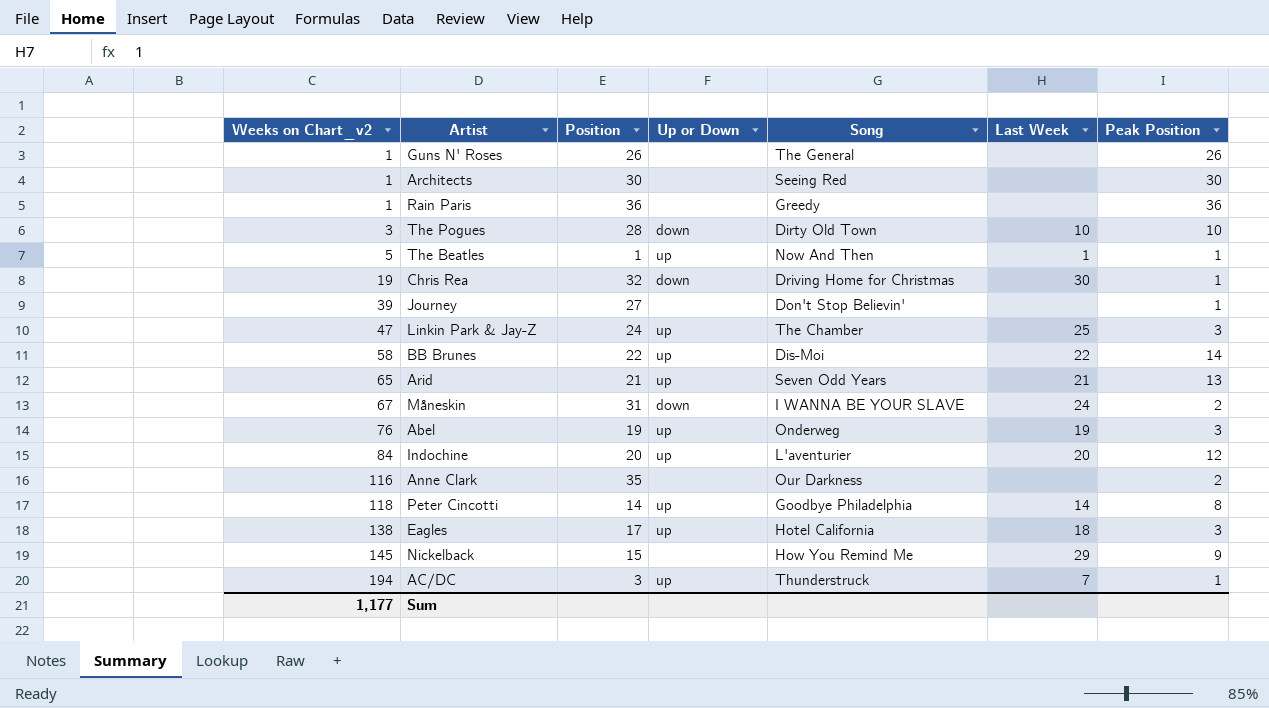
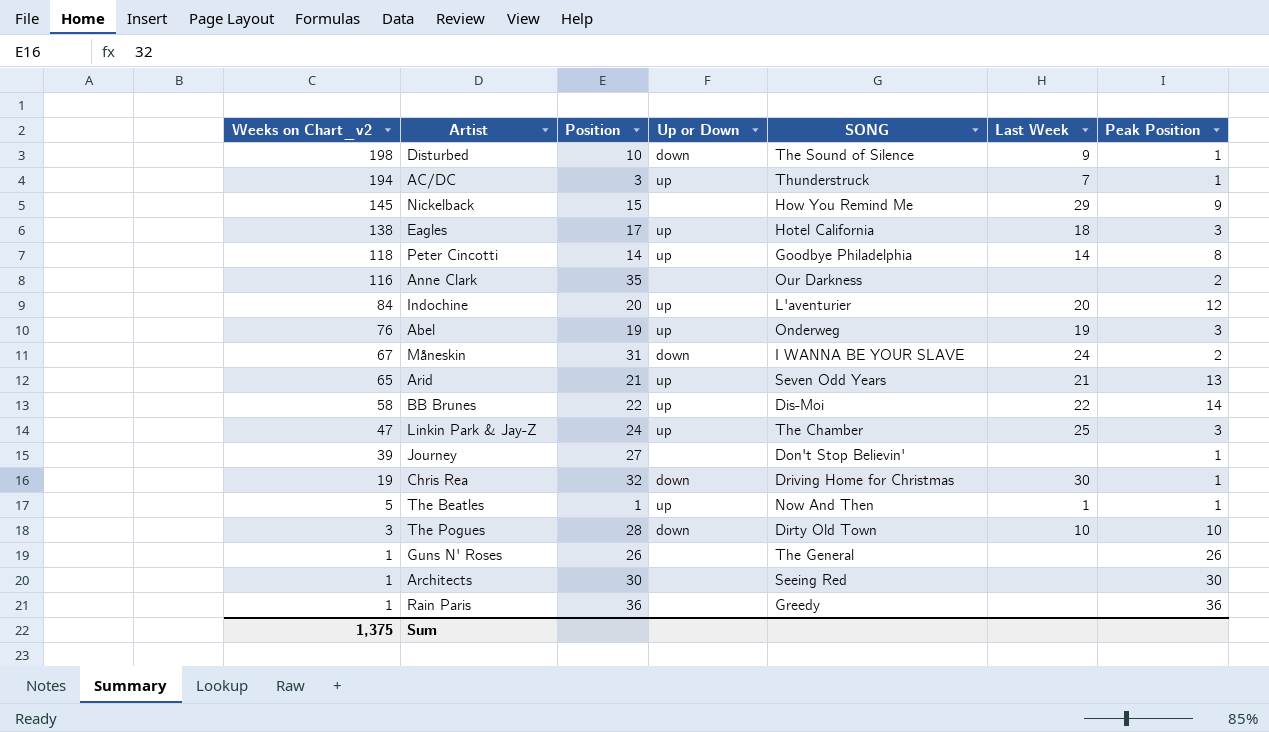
row order: Weeks on Chart_v2 ascending -> Weeks on Chart_v2 descending
column name: Song -> SONG
row Disturbed: none -> 198 | 10 | down | The Sound of Silence | 9 | 1
Sum | Weeks on Chart_v2: 1,177 -> 1,375

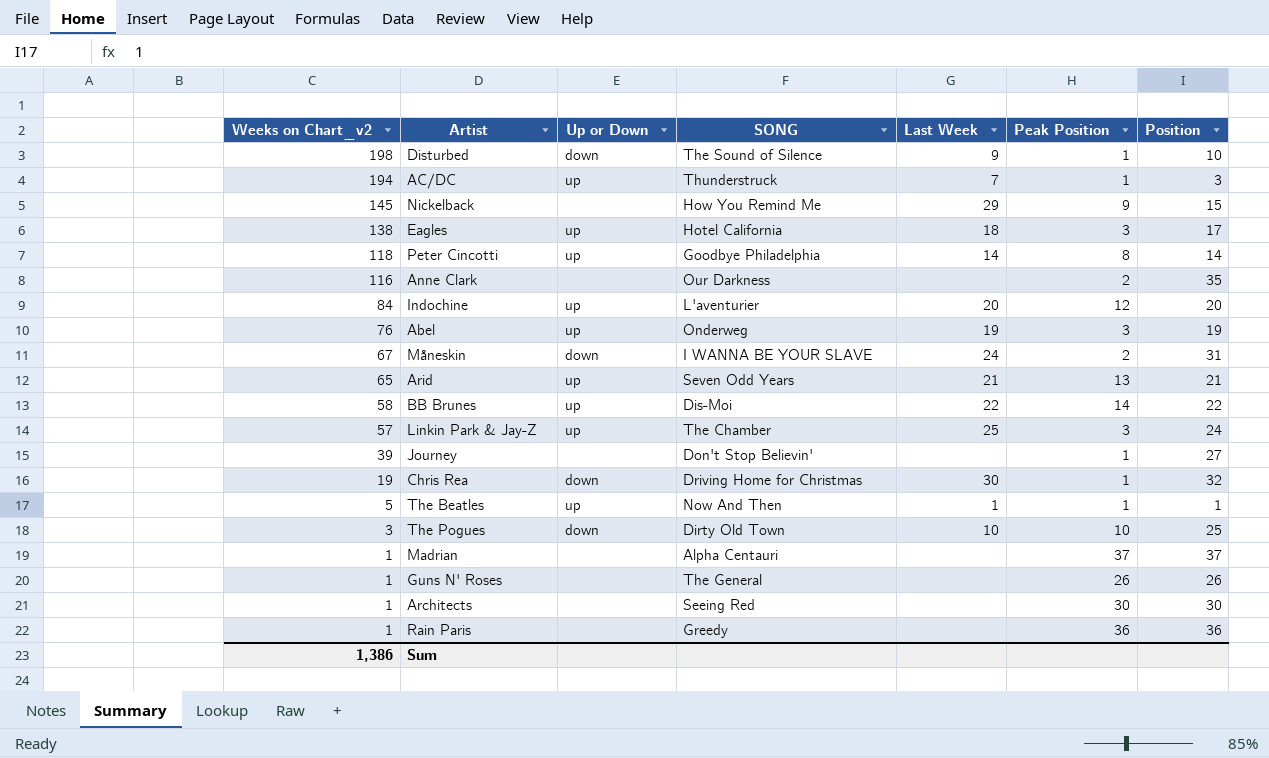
column Position | position: 3 -> 7
Linkin Park & Jay-Z | Weeks on Chart_v2: 47 -> 57
The Pogues | Position: 28 -> 25
row Madrian: none -> 1 | none | Alpha Centauri | none | 37 | 37
Sum | Weeks on Chart_v2: 1,375 -> 1,386

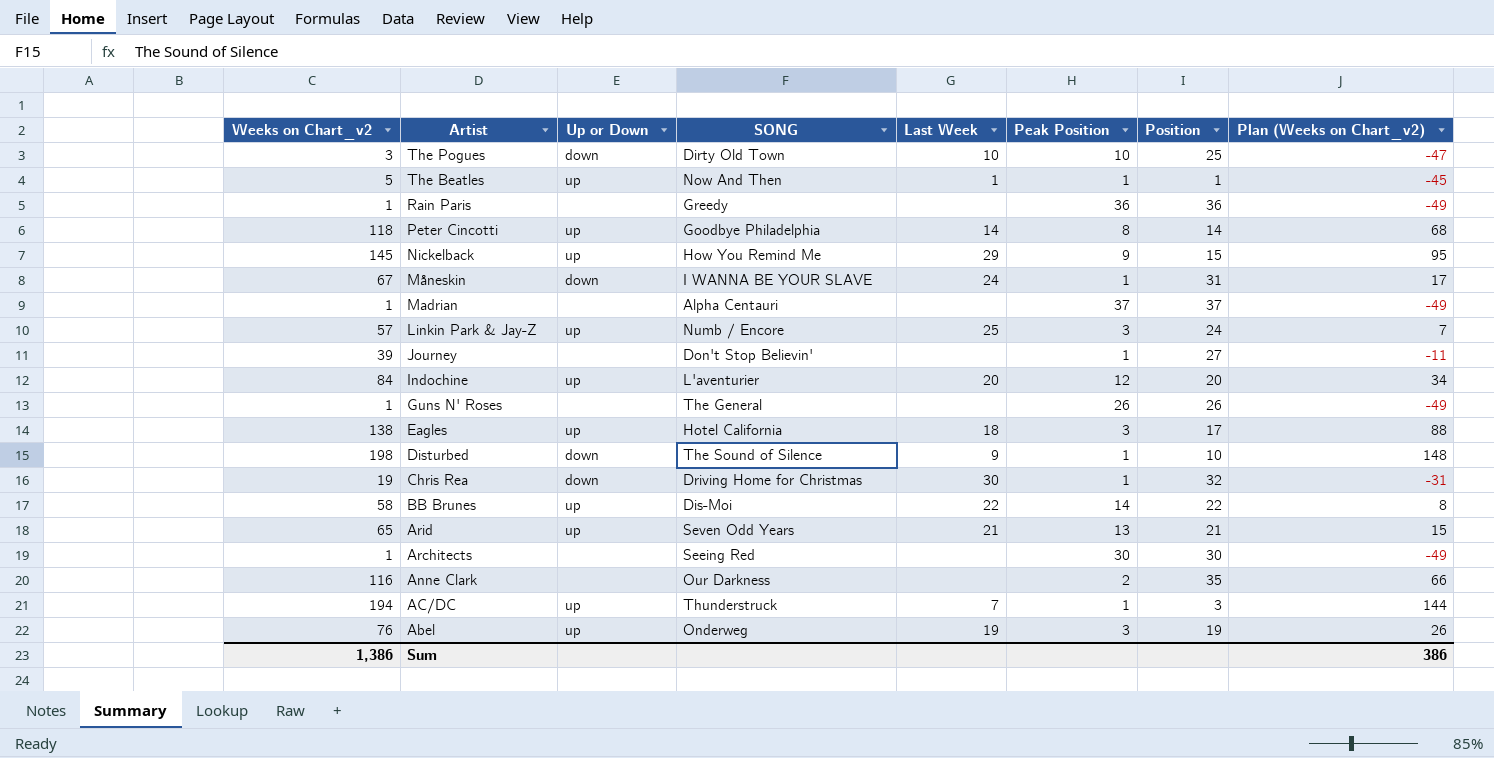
row order: Weeks on Chart_v2 descending -> Artist descending
column Plan (Weeks on Chart_v2) | formula: none -> [Weeks on Chart_v2] - 50
Nickelback | Up or Down: none -> up
Måneskin | Peak Position: 2 -> 1
Linkin Park & Jay-Z | SONG: The Chamber -> Numb / Encore

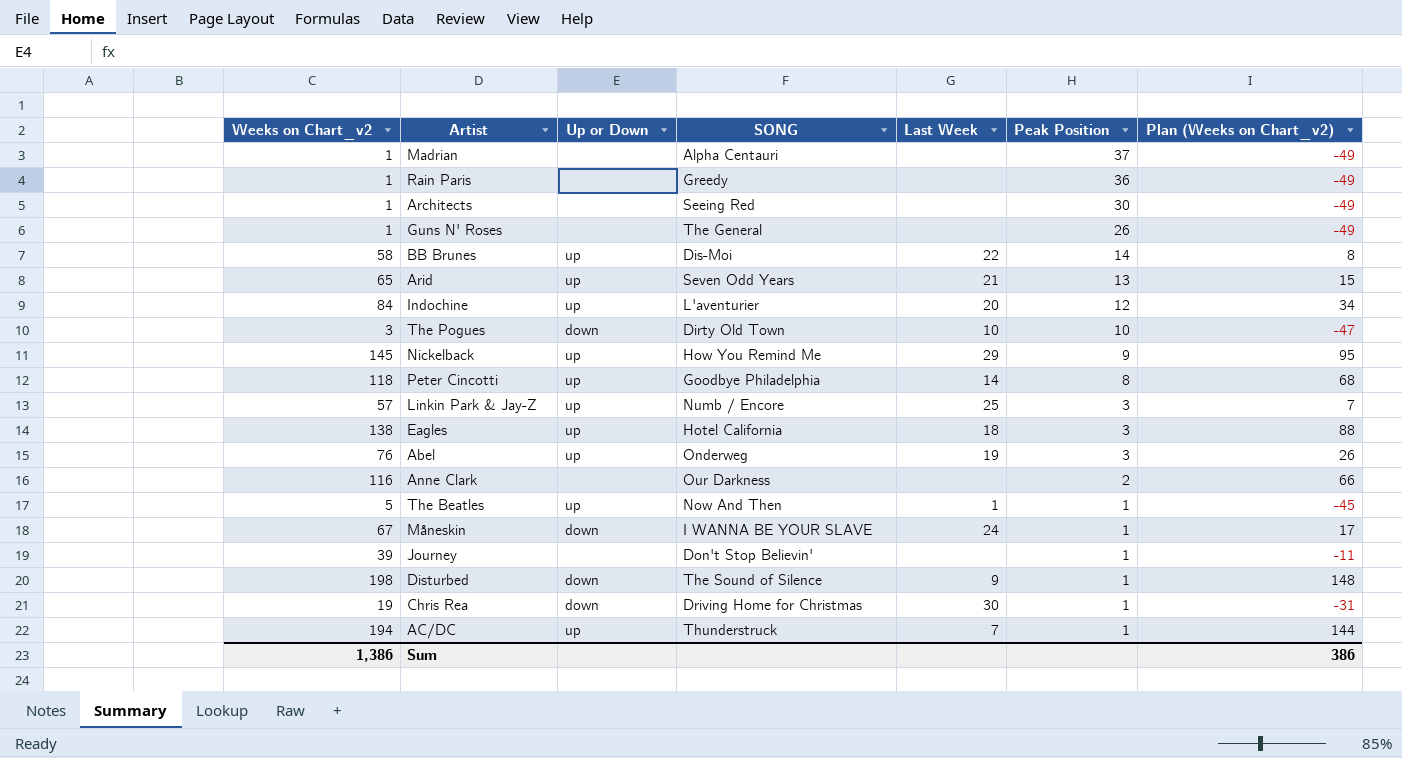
row order: Artist descending -> Peak Position descending
column Position | position: 7 -> none

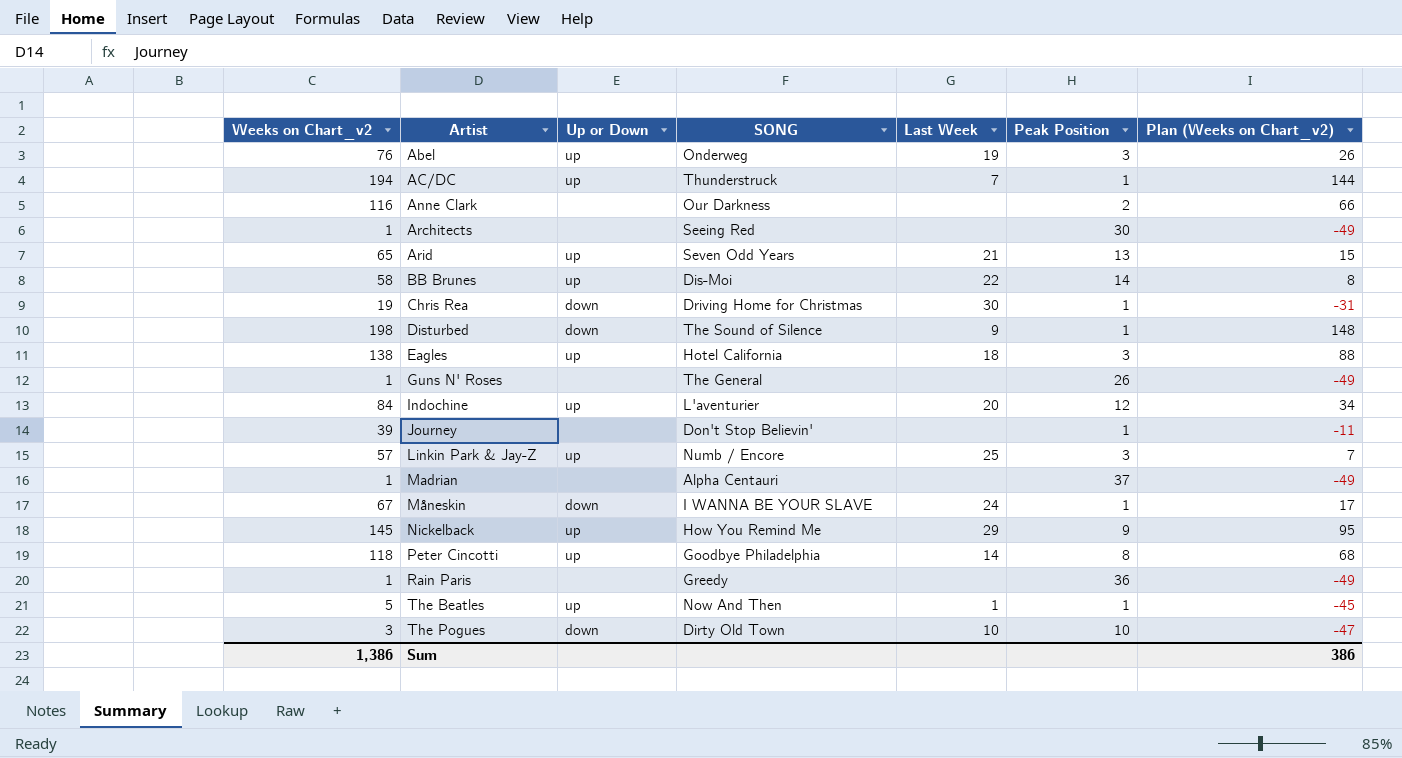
row order: Peak Position descending -> Artist ascending

